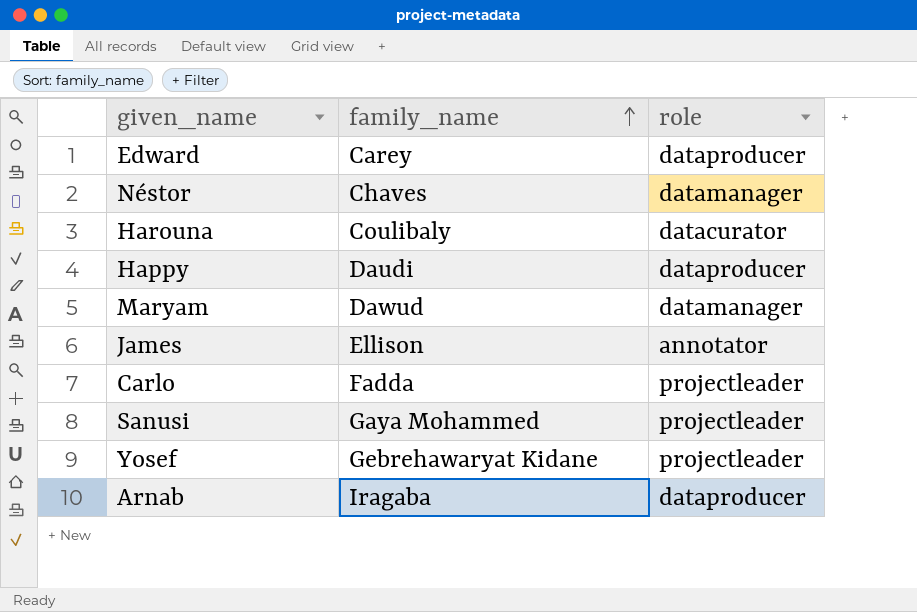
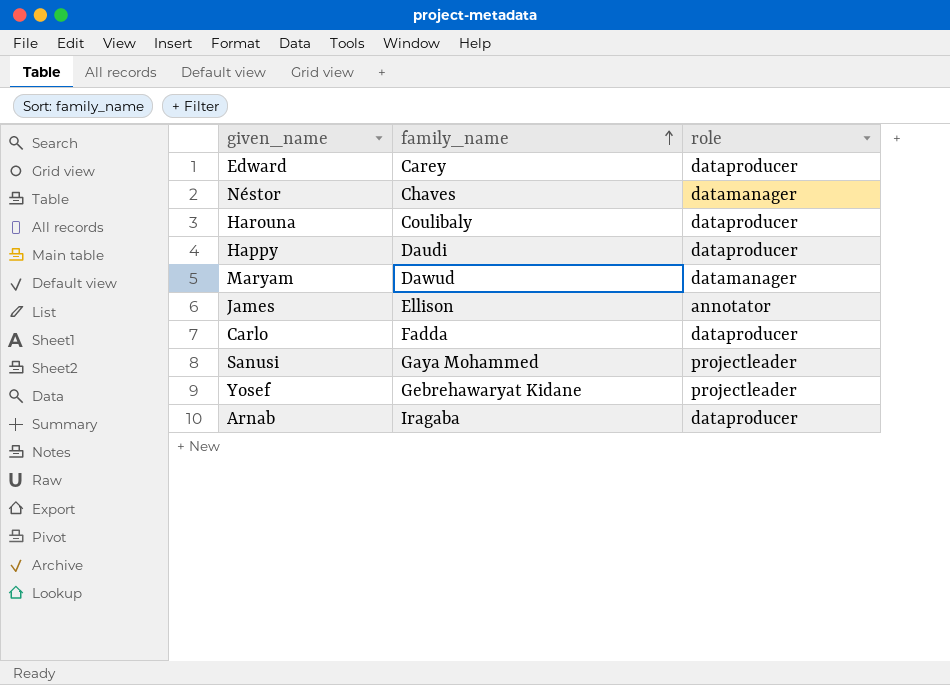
Harouna | role: datacurator -> dataproducer
Carlo | role: projectleader -> dataproducer

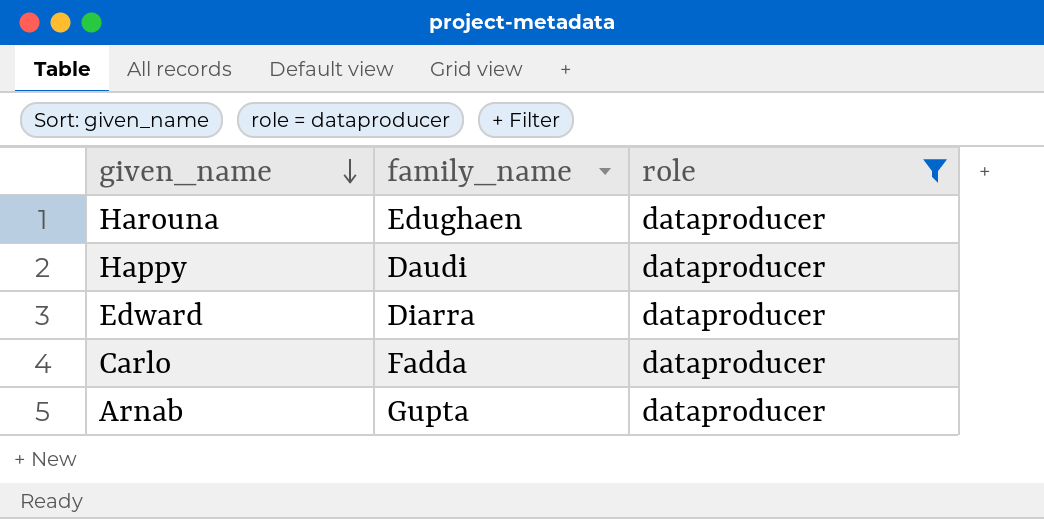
filter: none -> role = dataproducer
row order: family_name ascending -> given_name descending
Harouna | family_name: Coulibaly -> Edughaen
Edward | family_name: Carey -> Diarra
Arnab | family_name: Iragaba -> Gupta

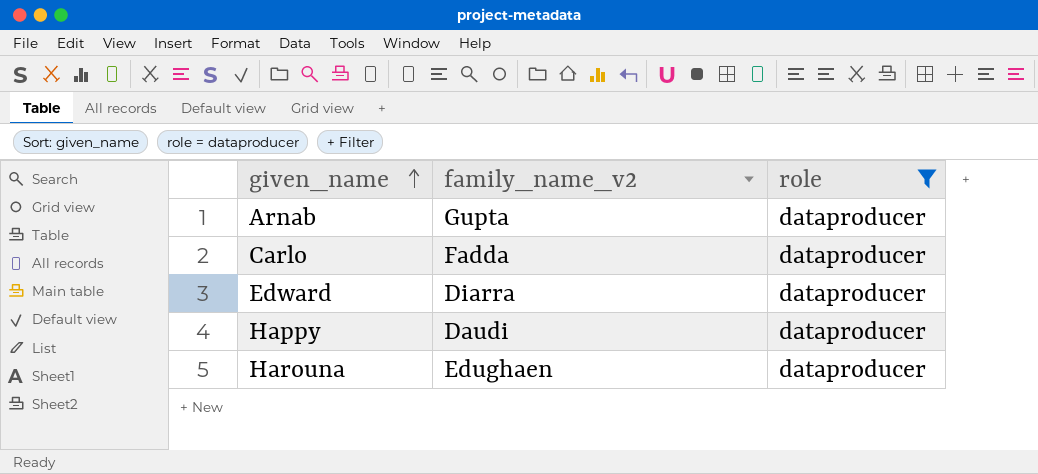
row order: given_name descending -> given_name ascending
column name: family_name -> family_name_v2

